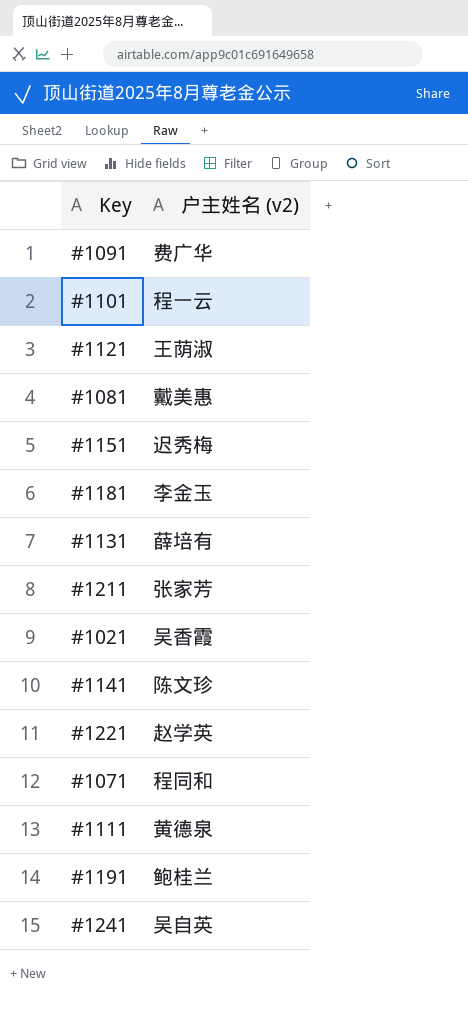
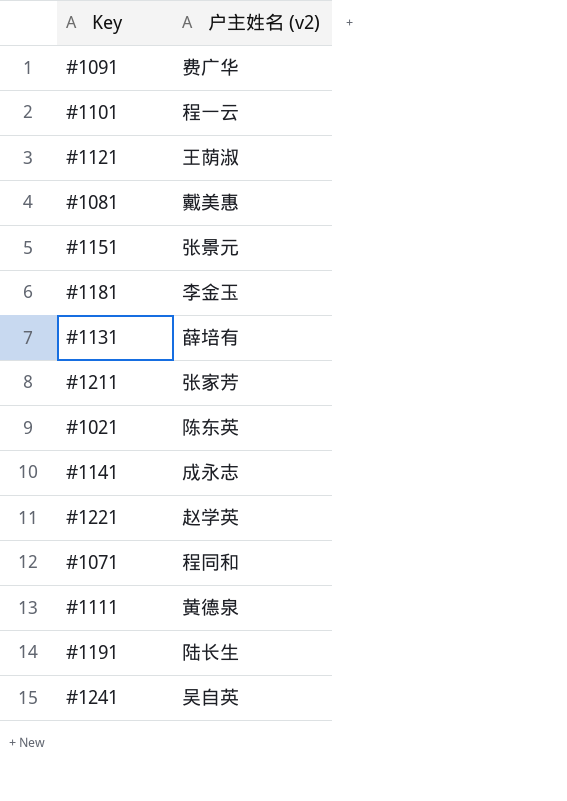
#1151 | 户主姓名 (v2): 迟秀梅 -> 张景元
#1021 | 户主姓名 (v2): 吴香霞 -> 陈东英
#1141 | 户主姓名 (v2): 陈文珍 -> 成永志
#1191 | 户主姓名 (v2): 鲍桂兰 -> 陆长生

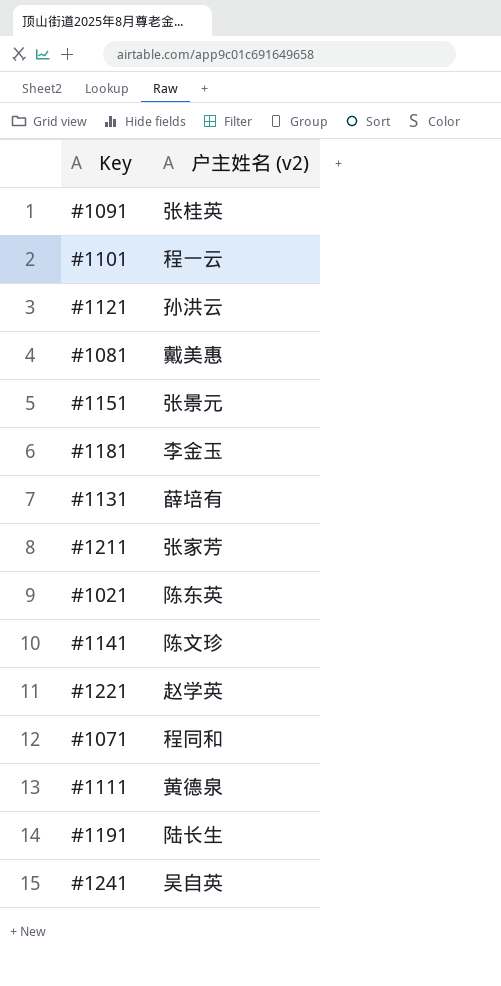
#1091 | 户主姓名 (v2): 费广华 -> 张桂英
#1121 | 户主姓名 (v2): 王荫淑 -> 孙洪云
#1141 | 户主姓名 (v2): 成永志 -> 陈文珍

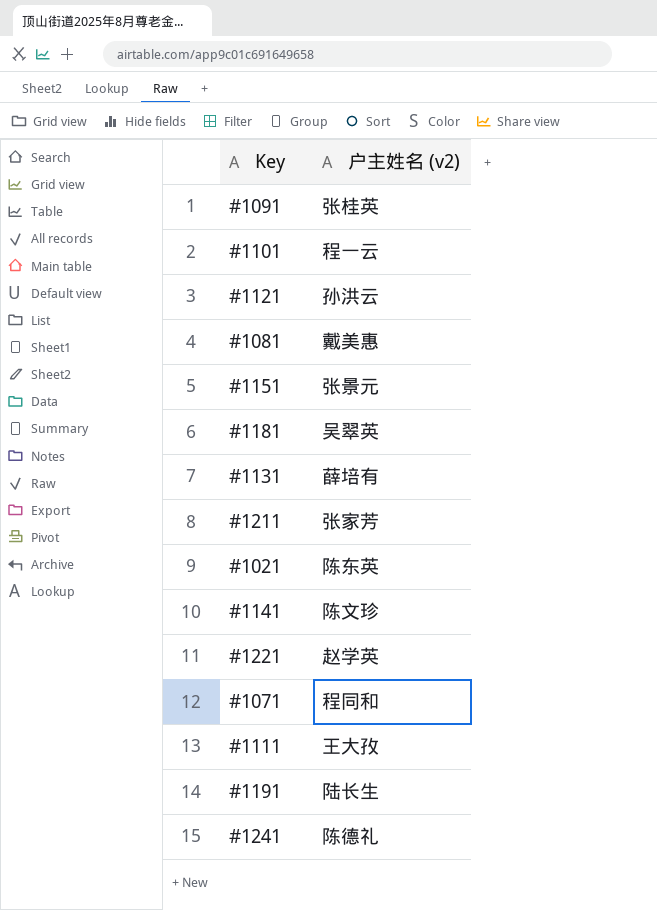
#1181 | 户主姓名 (v2): 李金玉 -> 吴翠英
#1111 | 户主姓名 (v2): 黄德泉 -> 王大孜
#1241 | 户主姓名 (v2): 吴自英 -> 陈德礼

